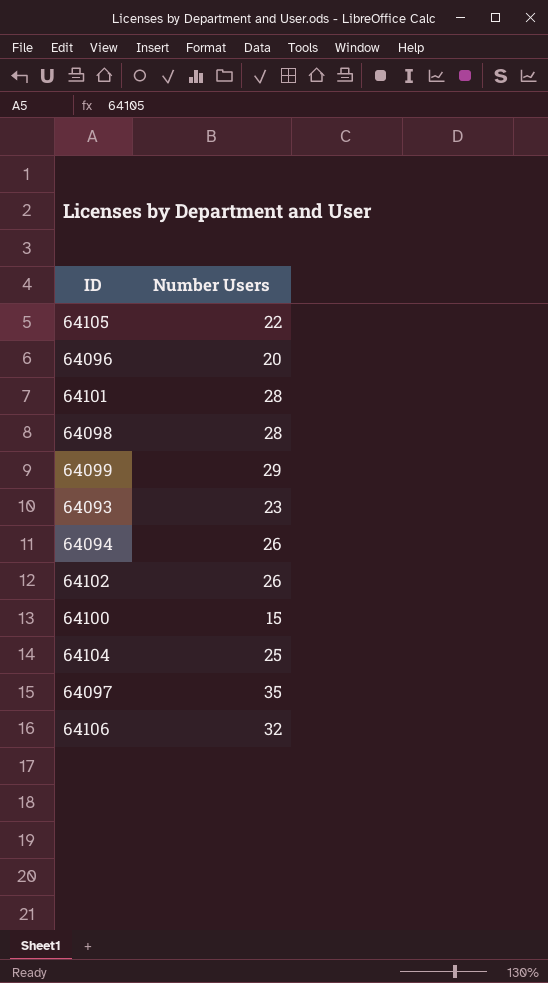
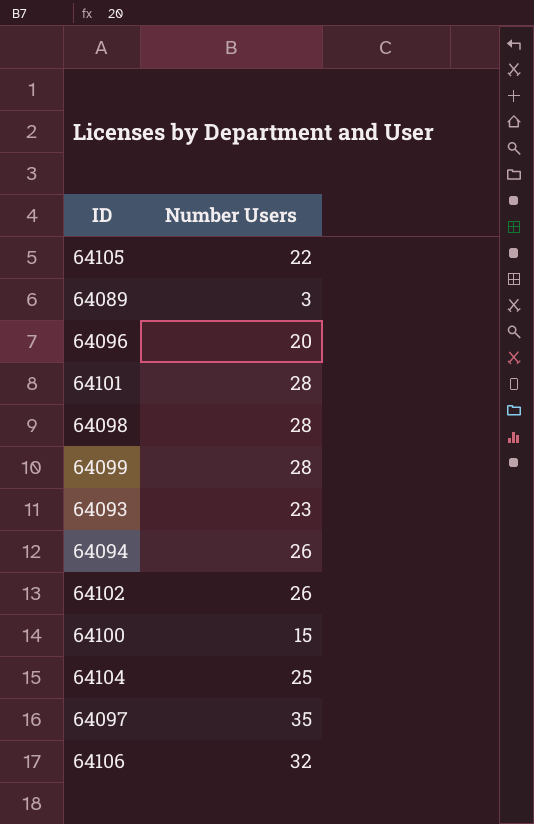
row 64089: none -> 3
64099 | Number Users: 29 -> 28

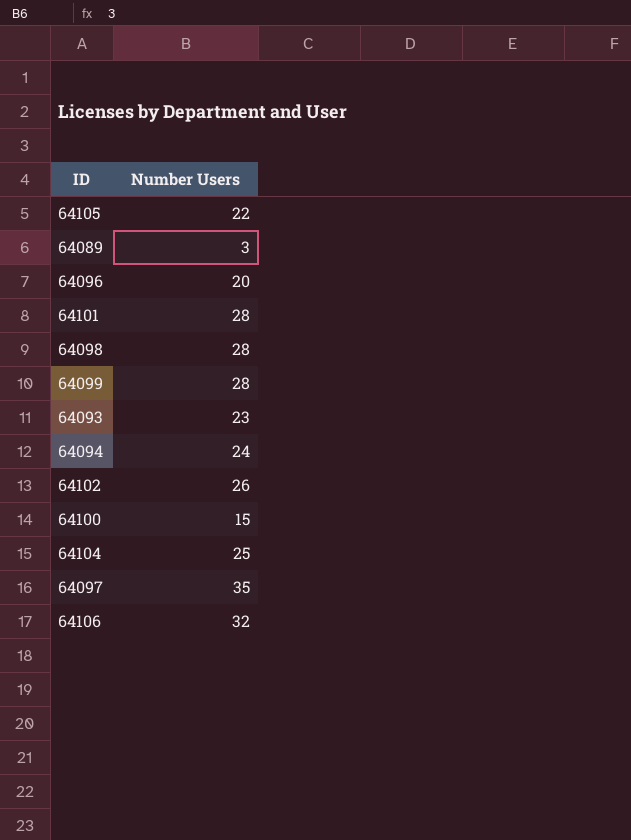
64094 | Number Users: 26 -> 24

